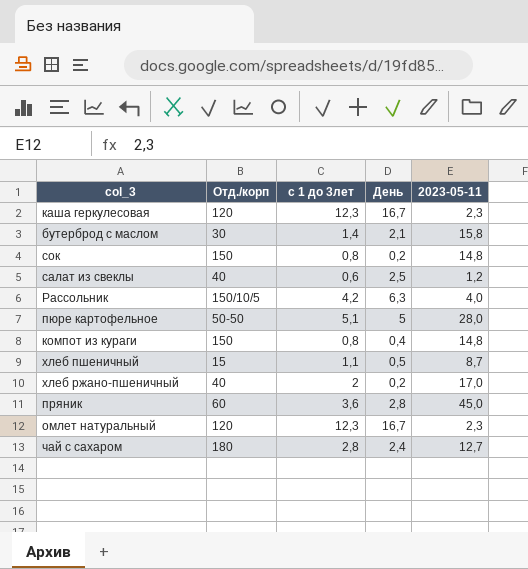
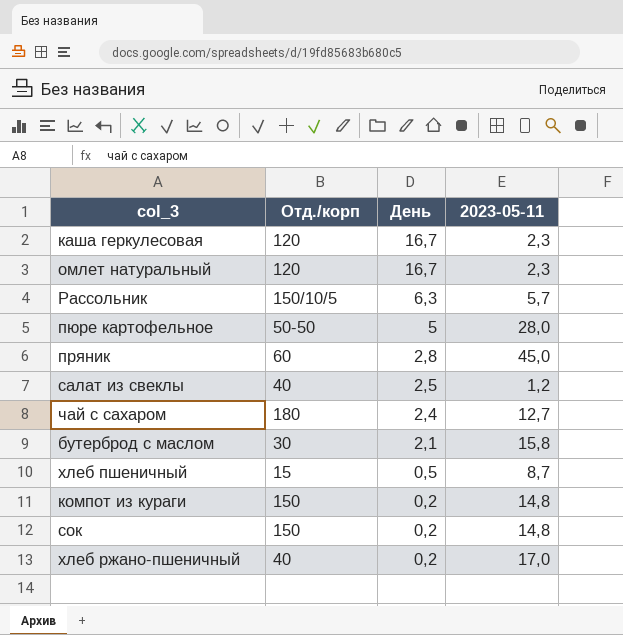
row order: none -> День descending
column с 1 до 3лет | position: 3 -> none
Рассольник | 2023-05-11: 4,0 -> 5,7
компот из кураги | День: 0,4 -> 0,2

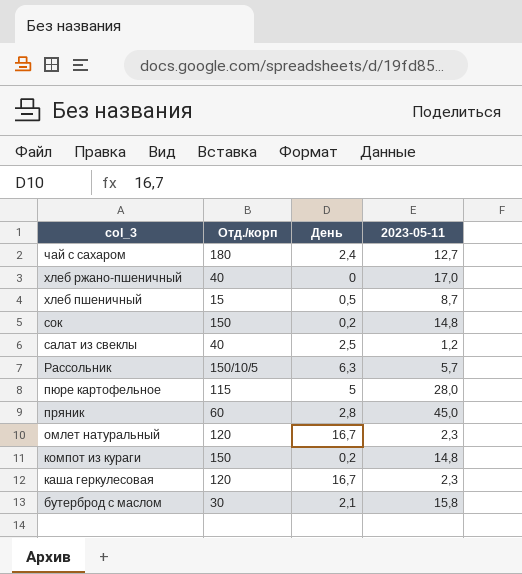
row order: День descending -> col_3 descending
хлеб ржано-пшеничный | День: 0,2 -> 0
пюре картофельное | Отд./корп: 50-50 -> 115

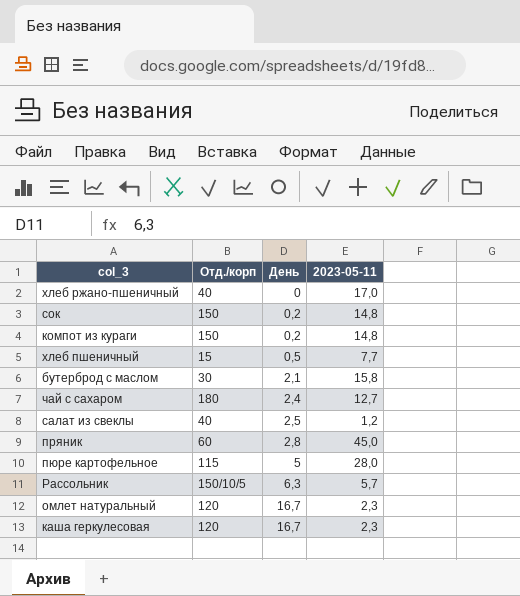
row order: col_3 descending -> День ascending
хлеб пшеничный | 2023-05-11: 8,7 -> 7,7

